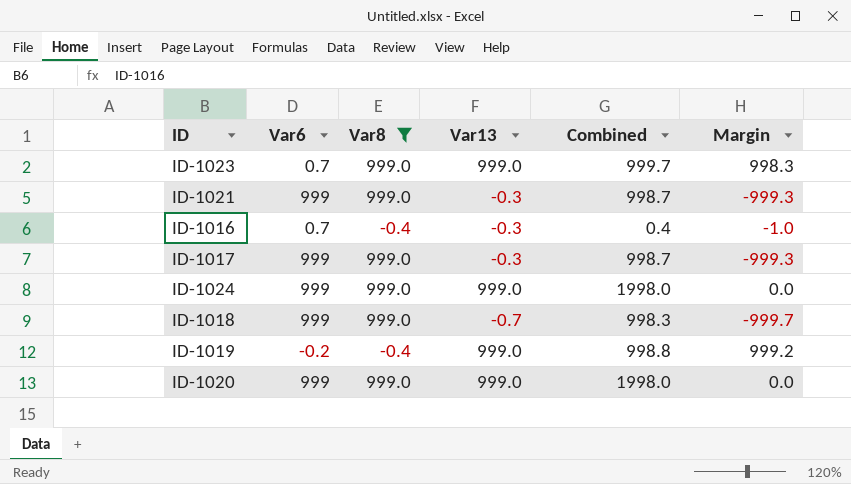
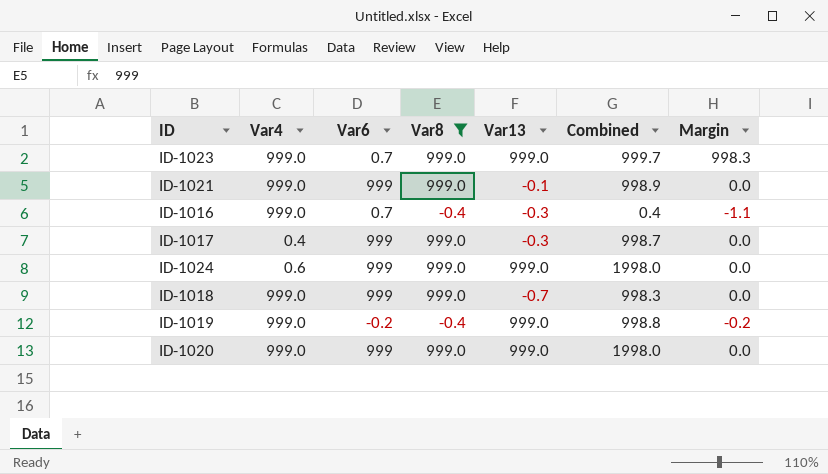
column Var4 | position: none -> 2
column Margin | formula: [Var13] - [Var6] -> [Var8] - [Var6]
ID-1021 | Var13: -0.3 -> -0.1
ID-1021 | Combined: 998.7 -> 998.9

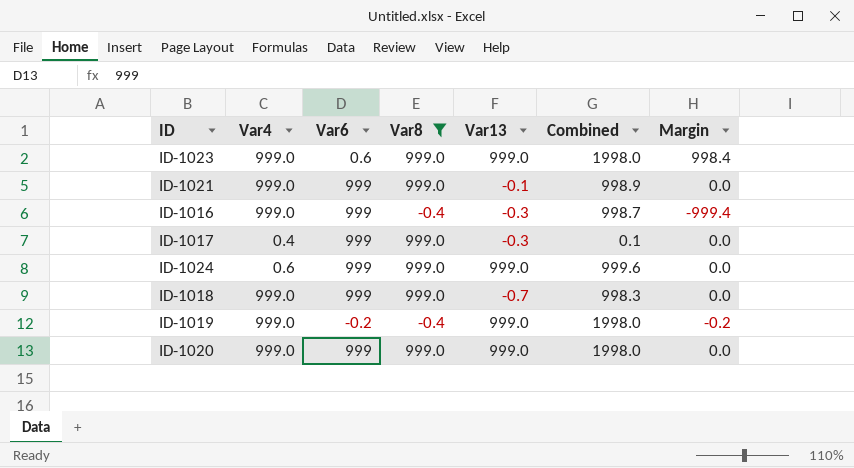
column Combined | formula: [Var6] + [Var13] -> [Var4] + [Var13]
ID-1023 | Var6: 0.7 -> 0.6
ID-1023 | Margin: 998.3 -> 998.4
ID-1016 | Var6: 0.7 -> 999
ID-1016 | Margin: -1.1 -> -999.4

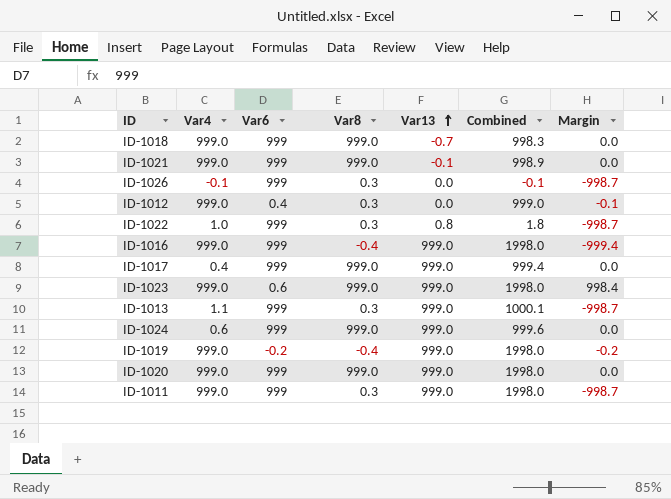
filter: Var8 != 0.3 -> none
row order: none -> Var13 ascending
ID-1016 | Var13: -0.3 -> 999.0
ID-1016 | Combined: 998.7 -> 1998.0
ID-1017 | Var13: -0.3 -> 999.0
ID-1017 | Combined: 0.1 -> 999.4

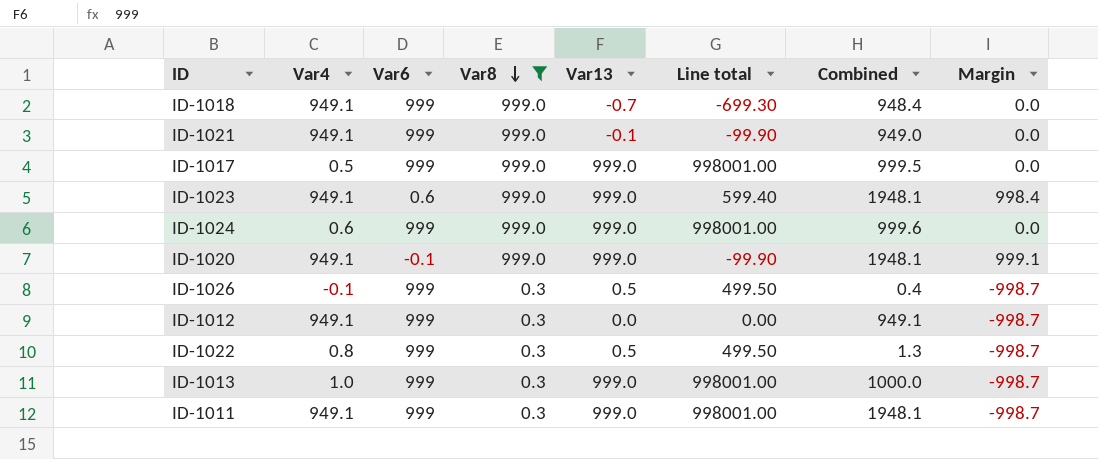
filter: none -> Var8 != -0.4
row order: Var13 ascending -> Var8 descending
column Line total | formula: none -> [Var6] * [Var13]
ID-1018 | Var4: 999.0 -> 949.1
ID-1018 | Combined: 998.3 -> 948.4
ID-1021 | Var4: 999.0 -> 949.1
ID-1021 | Combined: 998.9 -> 949.0
ID-1017 | Var4: 0.4 -> 0.5
ID-1017 | Combined: 999.4 -> 999.5
ID-1023 | Var4: 999.0 -> 949.1
ID-1023 | Combined: 1998.0 -> 1948.1
ID-1020 | Var4: 999.0 -> 949.1
ID-1020 | Var6: 999 -> -0.1
ID-1020 | Combined: 1998.0 -> 1948.1
ID-1020 | Margin: 0.0 -> 999.1
ID-1026 | Var13: 0.0 -> 0.5
ID-1026 | Combined: -0.1 -> 0.4
ID-1012 | Var4: 999.0 -> 949.1
ID-1012 | Var6: 0.4 -> 999
ID-1012 | Combined: 999.0 -> 949.1
ID-1012 | Margin: -0.1 -> -998.7
ID-1022 | Var4: 1.0 -> 0.8
ID-1022 | Var13: 0.8 -> 0.5
ID-1022 | Combined: 1.8 -> 1.3
ID-1013 | Var4: 1.1 -> 1.0
ID-1013 | Combined: 1000.1 -> 1000.0
ID-1011 | Var4: 999.0 -> 949.1
ID-1011 | Combined: 1998.0 -> 1948.1

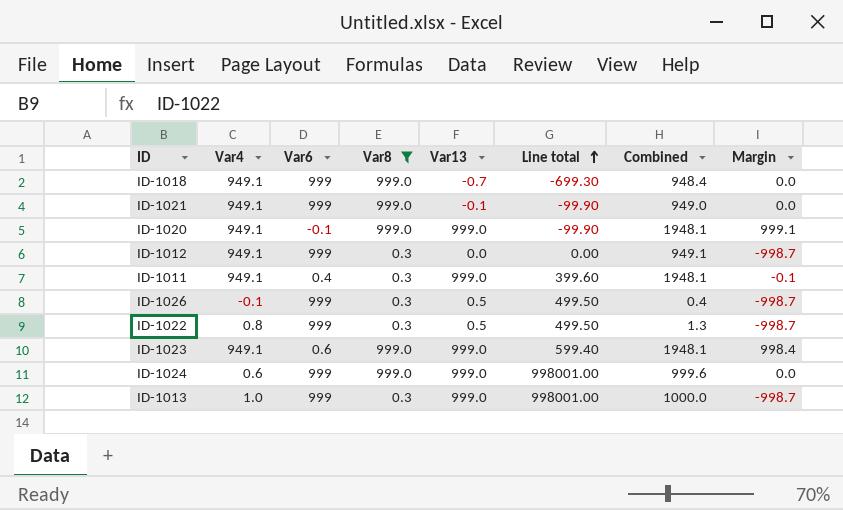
row order: Var8 descending -> Line total ascending
row ID-1017: 0.5 | 999 | 999.0 | 999.0 | 998001.00 | 999.5 | 0.0 -> none
ID-1011 | Var6: 999 -> 0.4
ID-1011 | Line total: 998001.00 -> 399.60
ID-1011 | Margin: -998.7 -> -0.1

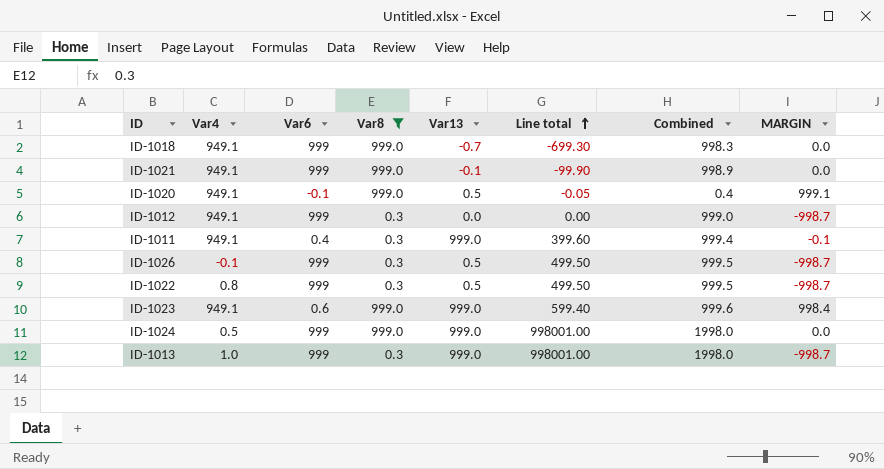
column Combined | formula: [Var4] + [Var13] -> [Var6] + [Var13]
column name: Margin -> MARGIN
ID-1020 | Var13: 999.0 -> 0.5
ID-1020 | Line total: -99.90 -> -0.05
ID-1024 | Var4: 0.6 -> 0.5

